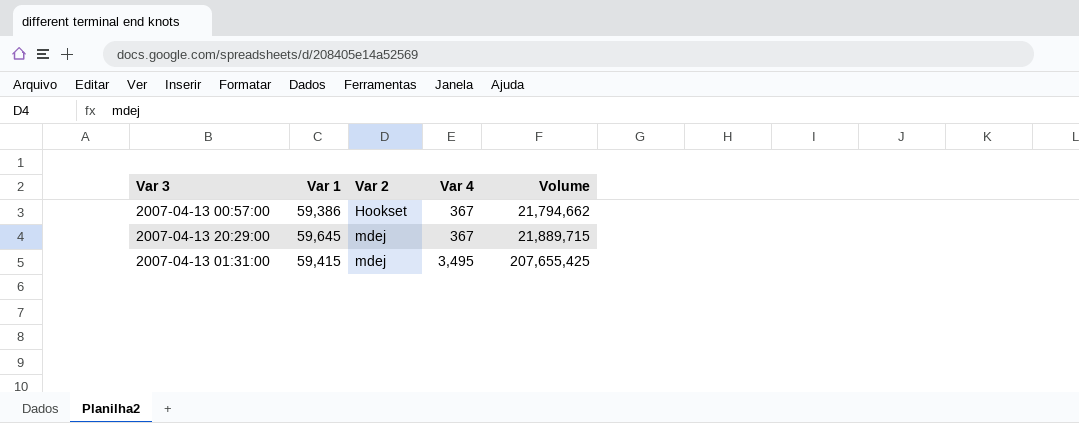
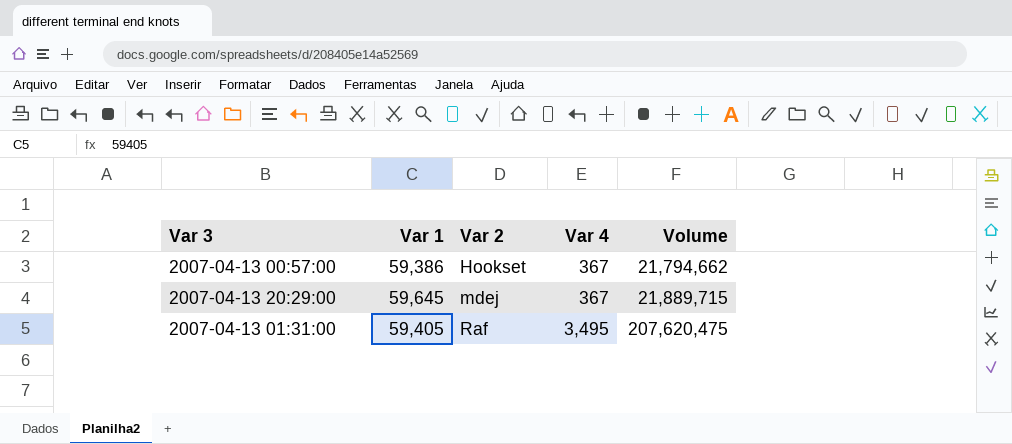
2007-04-13 01:31:00 | Var 1: 59,415 -> 59,405
2007-04-13 01:31:00 | Var 2: mdej -> Raf
2007-04-13 01:31:00 | Volume: 207,655,425 -> 207,620,475

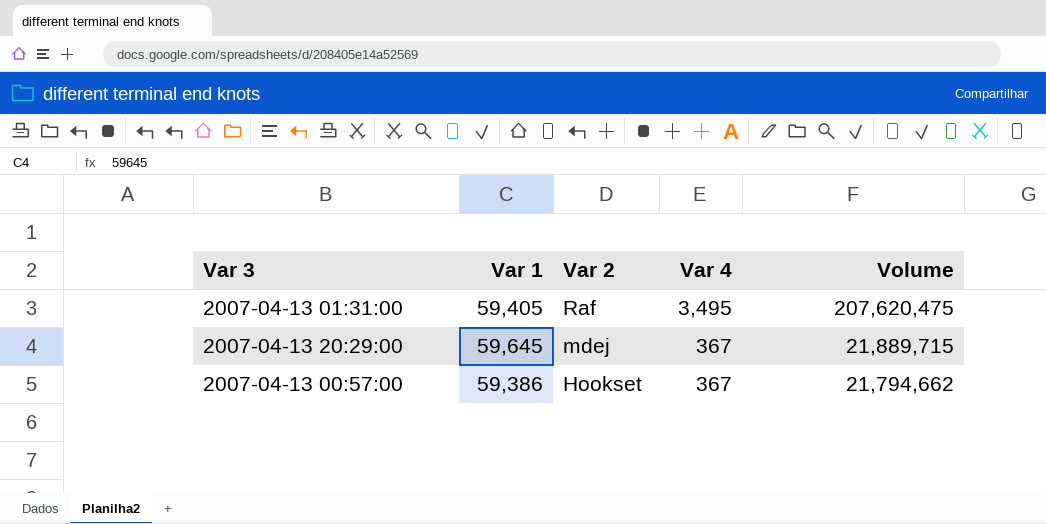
row order: Var 2 ascending -> Var 2 descending

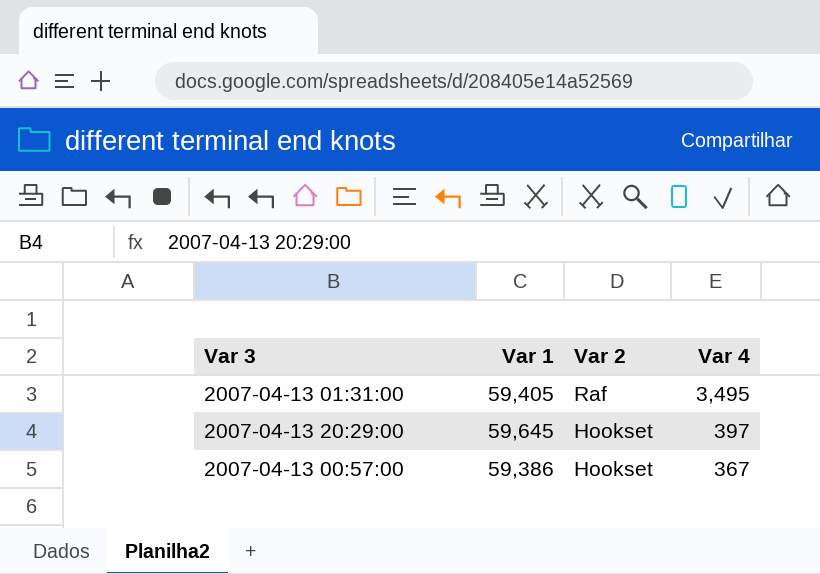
column Volume | formula: [Var 1] * [Var 4] -> none
2007-04-13 20:29:00 | Var 2: mdej -> Hookset
2007-04-13 20:29:00 | Var 4: 367 -> 397

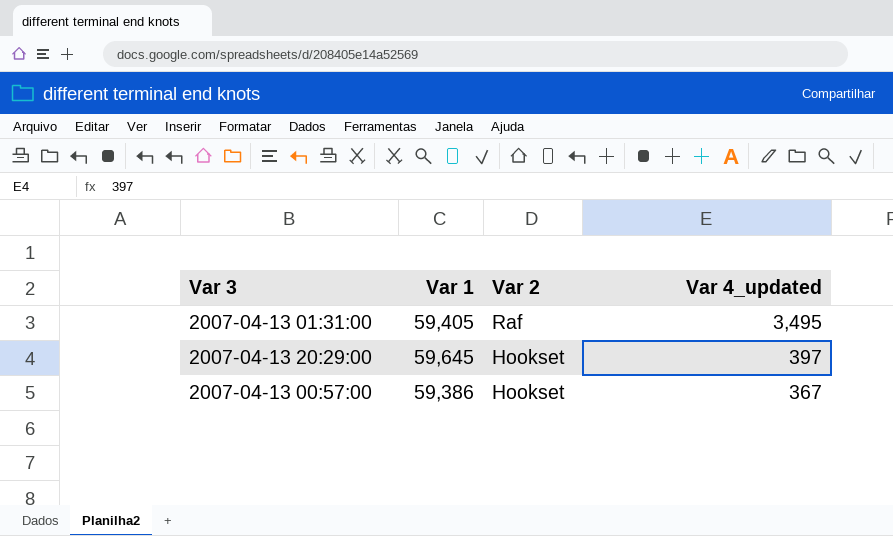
column name: Var 4 -> Var 4_updated

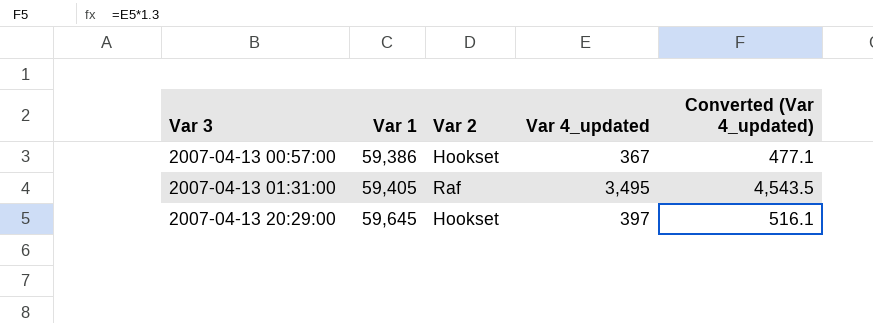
row order: Var 2 descending -> Var 3 ascending
column Converted (Var 4_updated) | formula: none -> [Var 4_updated] * 1.3

